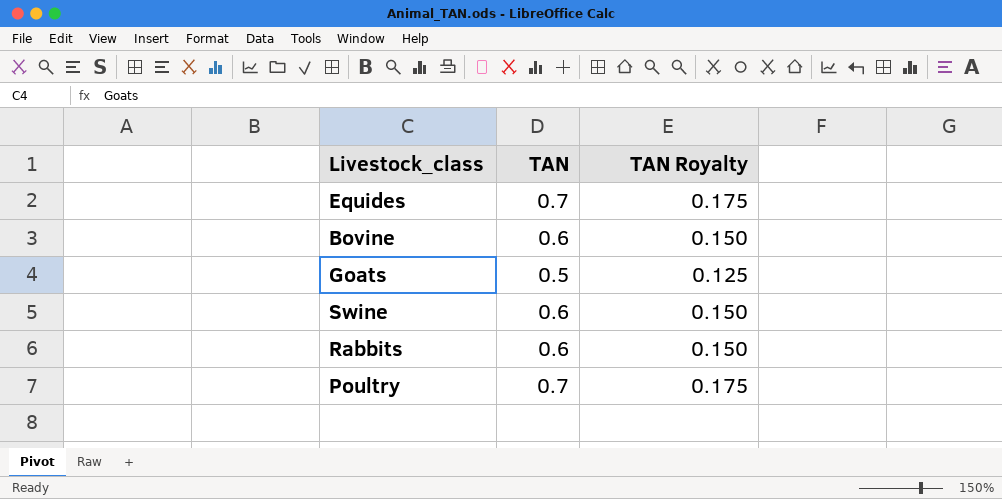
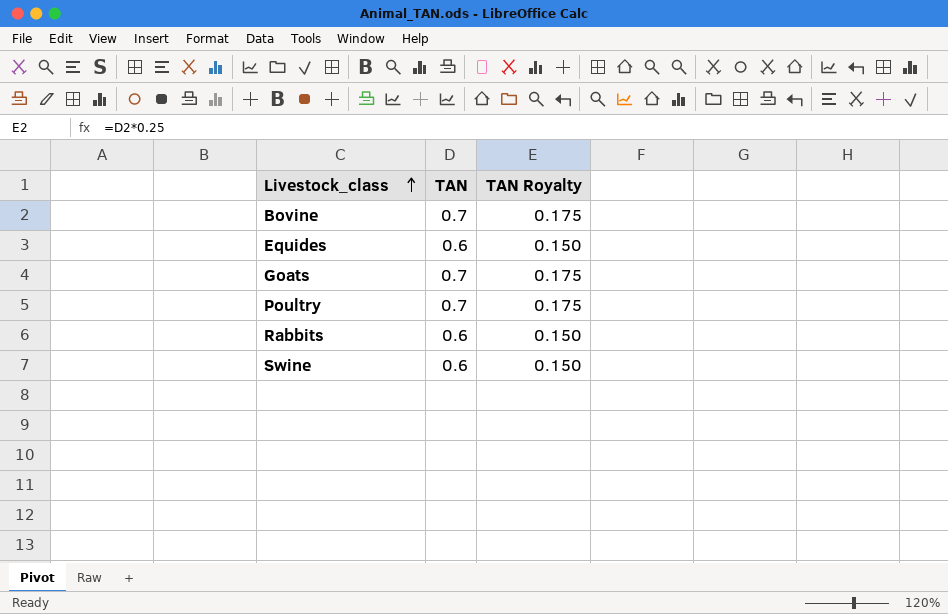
row order: none -> Livestock_class ascending
Bovine | TAN: 0.6 -> 0.7
Bovine | TAN Royalty: 0.150 -> 0.175
Equides | TAN: 0.7 -> 0.6
Equides | TAN Royalty: 0.175 -> 0.150
Goats | TAN: 0.5 -> 0.7
Goats | TAN Royalty: 0.125 -> 0.175

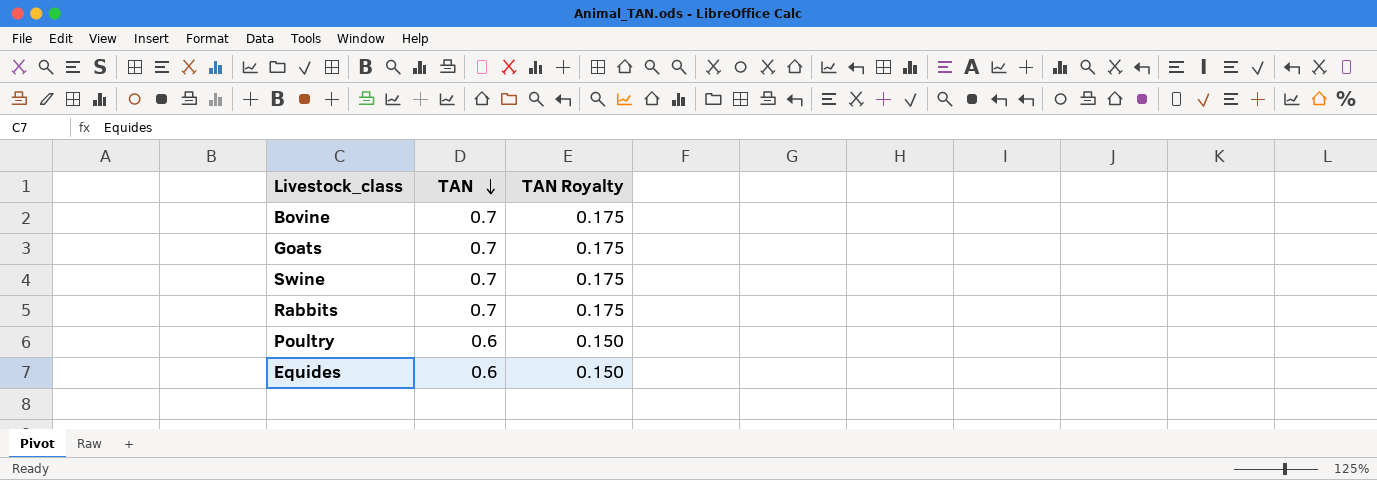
row order: Livestock_class ascending -> TAN descending
Swine | TAN: 0.6 -> 0.7
Swine | TAN Royalty: 0.150 -> 0.175
Rabbits | TAN: 0.6 -> 0.7
Rabbits | TAN Royalty: 0.150 -> 0.175
Poultry | TAN: 0.7 -> 0.6
Poultry | TAN Royalty: 0.175 -> 0.150

